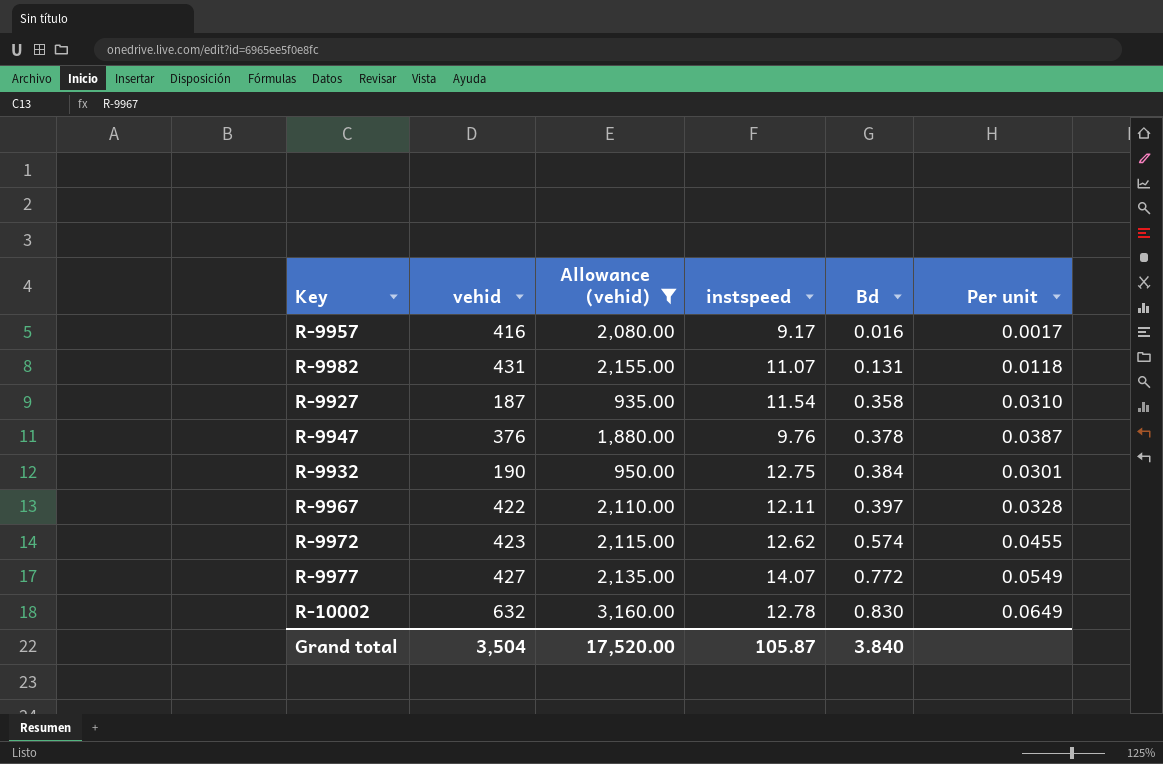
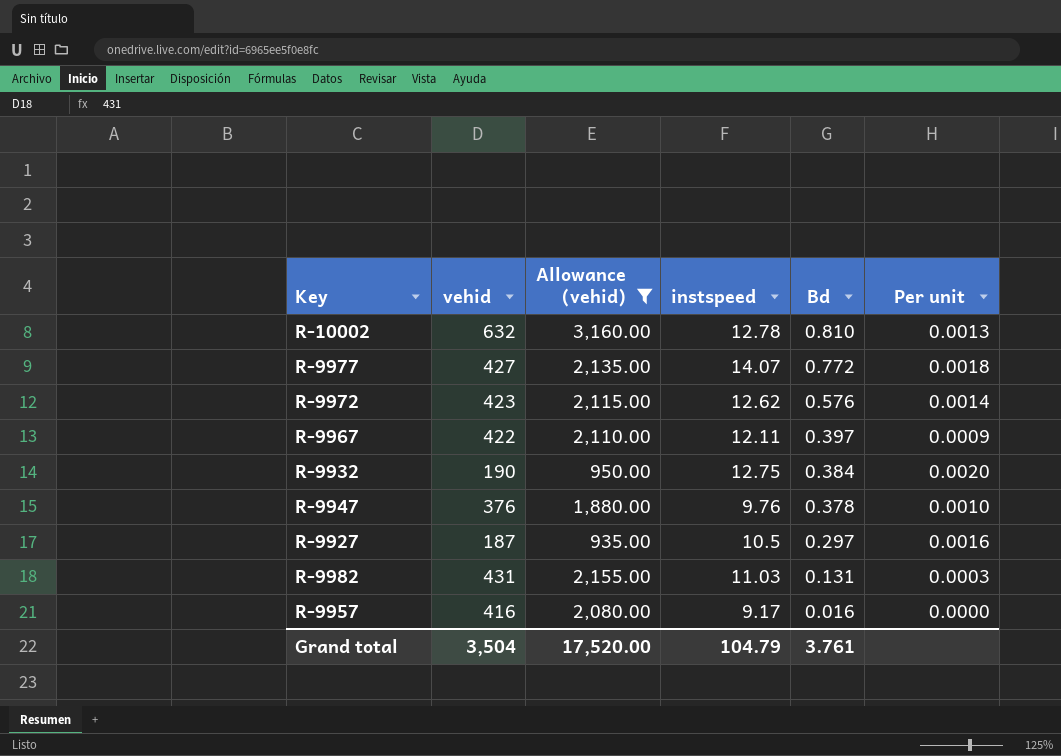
row order: Bd ascending -> Bd descending
column Per unit | formula: [Bd] / [instspeed] -> [Bd] / [vehid]
R-10002 | Bd: 0.830 -> 0.810
R-9972 | Bd: 0.574 -> 0.576
R-9927 | instspeed: 11.54 -> 10.5
R-9927 | Bd: 0.358 -> 0.297
R-9982 | instspeed: 11.07 -> 11.03
Grand total | instspeed: 105.87 -> 104.79
Grand total | Bd: 3.840 -> 3.761

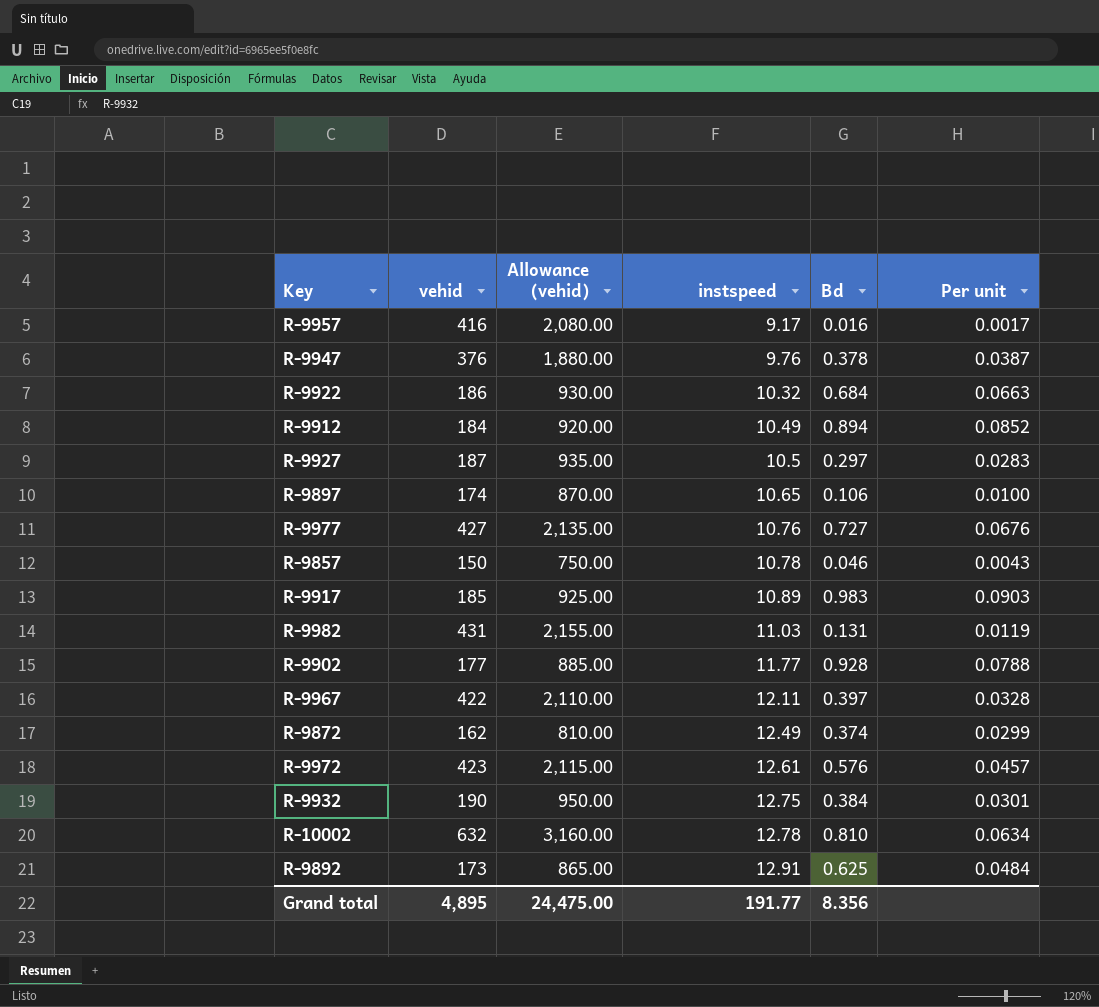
filter: Allowance (vehid) >= 935.00 -> none
row order: Bd descending -> instspeed ascending
column Per unit | formula: [Bd] / [vehid] -> [Bd] / [instspeed]
R-9977 | instspeed: 14.07 -> 10.76
R-9977 | Bd: 0.772 -> 0.727
R-9972 | instspeed: 12.62 -> 12.61
Grand total | vehid: 3,504 -> 4,895
Grand total | Allowance (vehid): 17,520.00 -> 24,475.00
Grand total | instspeed: 104.79 -> 191.77
Grand total | Bd: 3.761 -> 8.356

